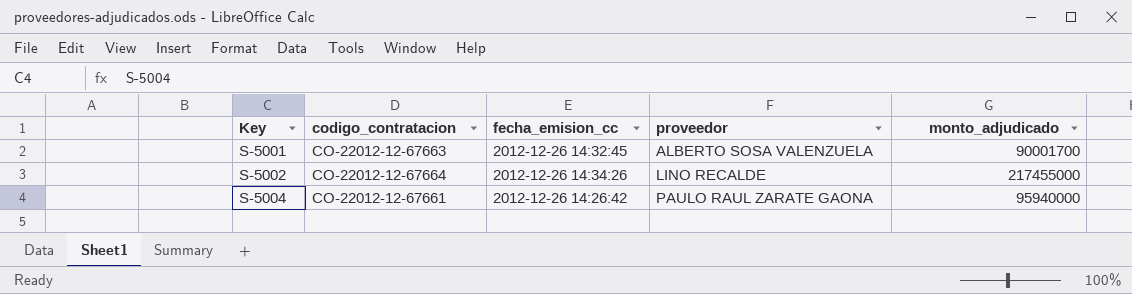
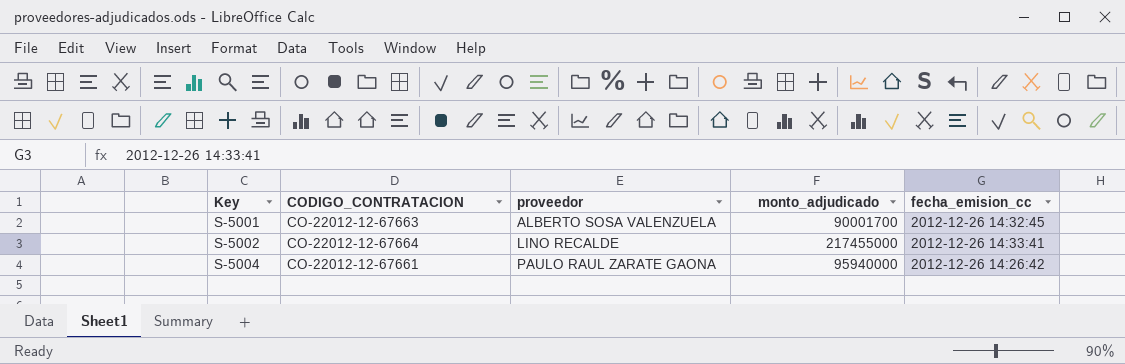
column name: codigo_contratacion -> CODIGO_CONTRATACION
column fecha_emision_cc | position: 3 -> 5
S-5002 | fecha_emision_cc: 2012-12-26 14:34:26 -> 2012-12-26 14:33:41

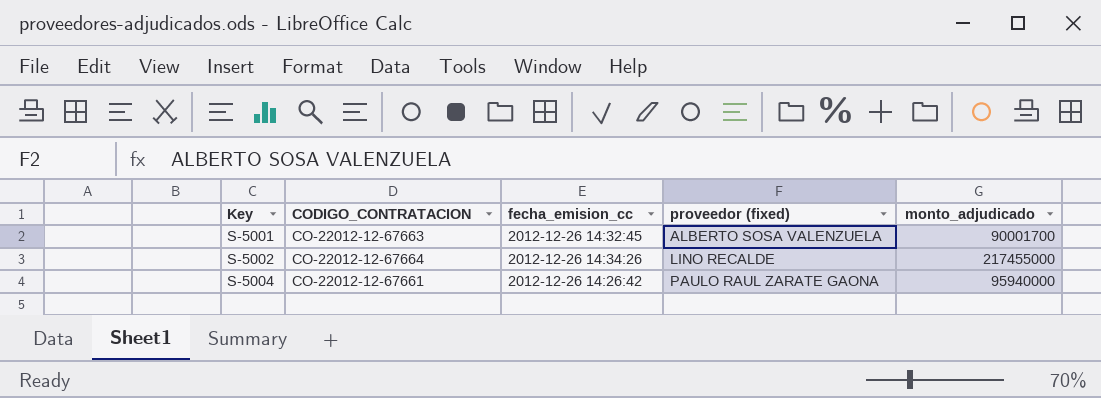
column fecha_emision_cc | position: 5 -> 3
column name: proveedor -> proveedor (fixed)
S-5002 | fecha_emision_cc: 2012-12-26 14:33:41 -> 2012-12-26 14:34:26

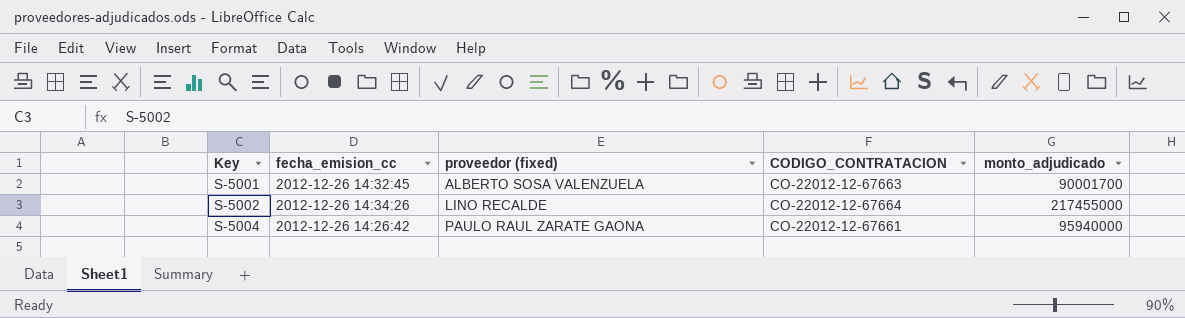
column CODIGO_CONTRATACION | position: 2 -> 4

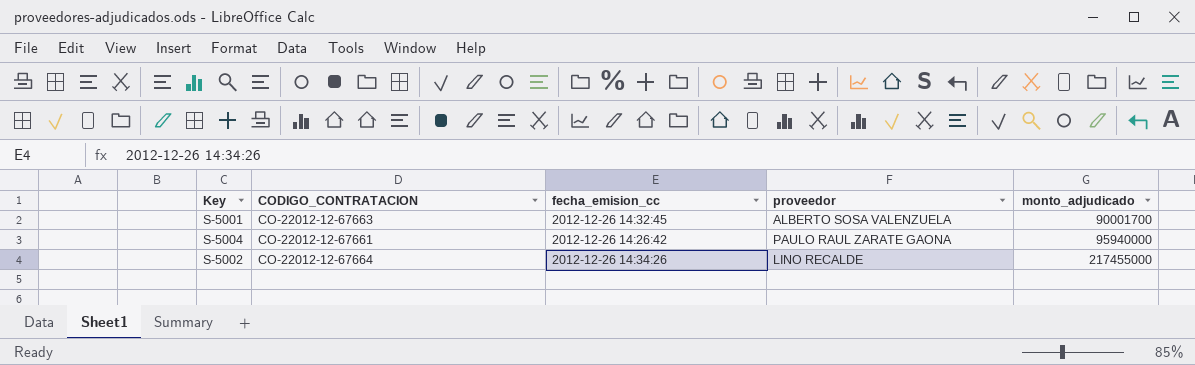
row order: Key ascending -> monto_adjudicado ascending
column CODIGO_CONTRATACION | position: 4 -> 2
column name: proveedor (fixed) -> proveedor

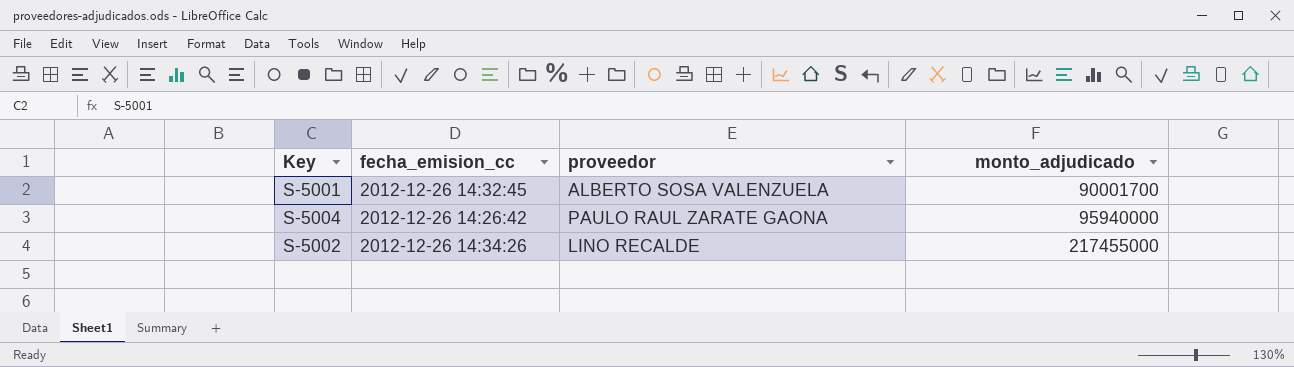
column CODIGO_CONTRATACION | position: 2 -> none

